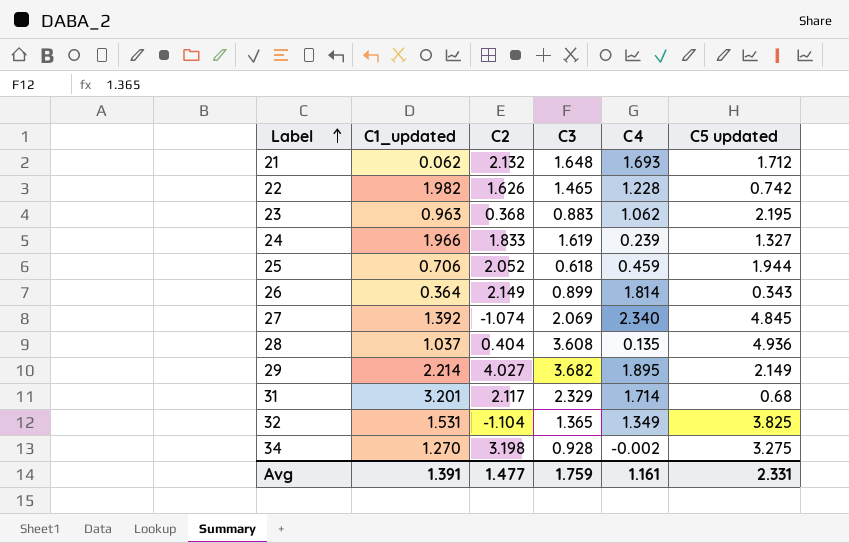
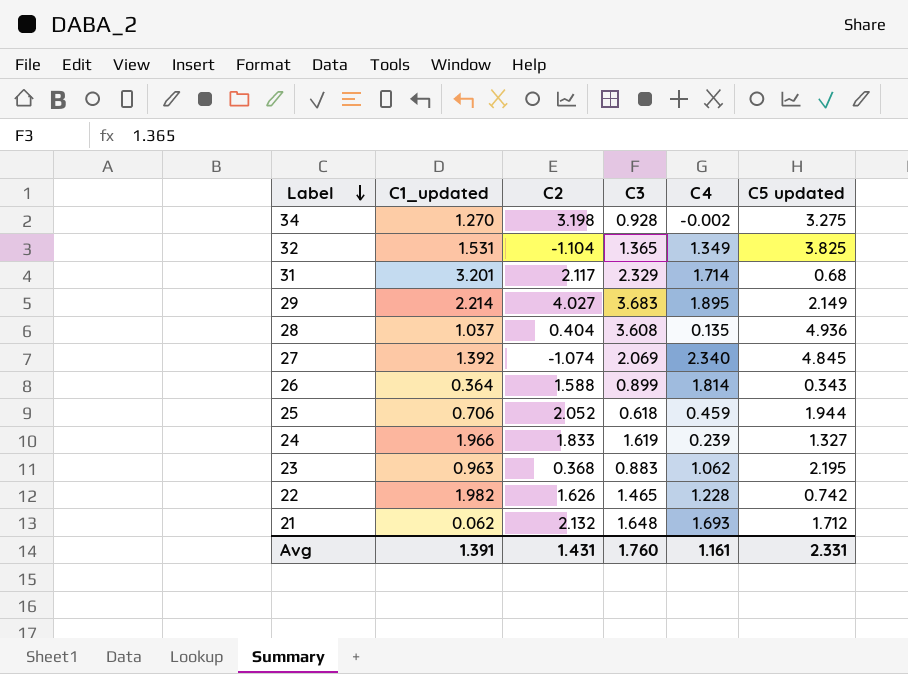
row order: Label ascending -> Label descending
29 | C3: 3.682 -> 3.683
26 | C2: 2.149 -> 1.588
Avg | C2: 1.477 -> 1.431
Avg | C3: 1.759 -> 1.760

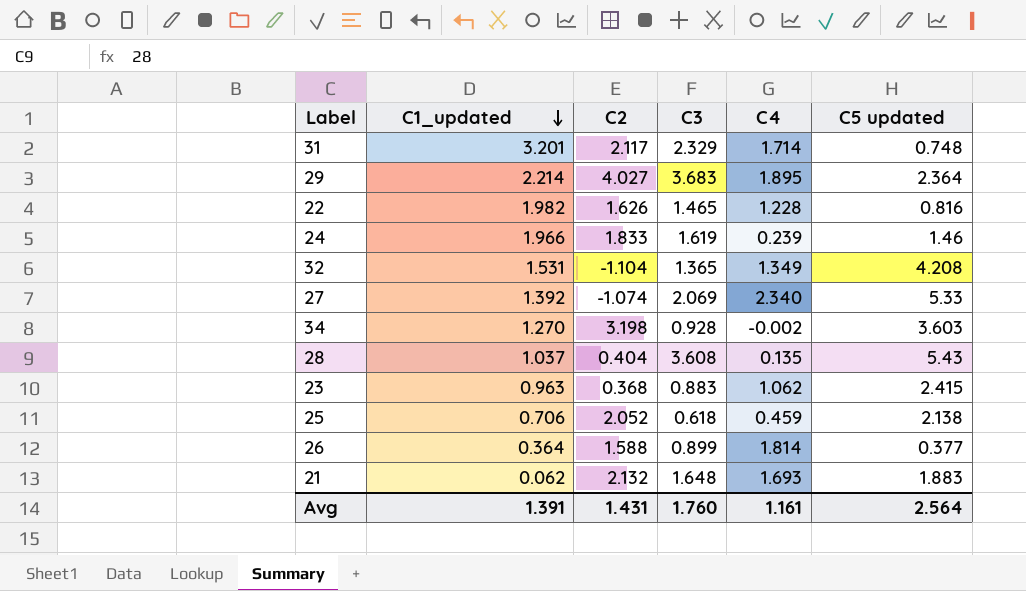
row order: Label descending -> C1_updated descending
31 | C5 updated: 0.68 -> 0.748
29 | C5 updated: 2.149 -> 2.364
22 | C5 updated: 0.742 -> 0.816
24 | C5 updated: 1.327 -> 1.46
32 | C5 updated: 3.825 -> 4.208
27 | C5 updated: 4.845 -> 5.33
34 | C5 updated: 3.275 -> 3.603
28 | C5 updated: 4.936 -> 5.43
23 | C5 updated: 2.195 -> 2.415
25 | C5 updated: 1.944 -> 2.138
26 | C5 updated: 0.343 -> 0.377
21 | C5 updated: 1.712 -> 1.883
Avg | C5 updated: 2.331 -> 2.564

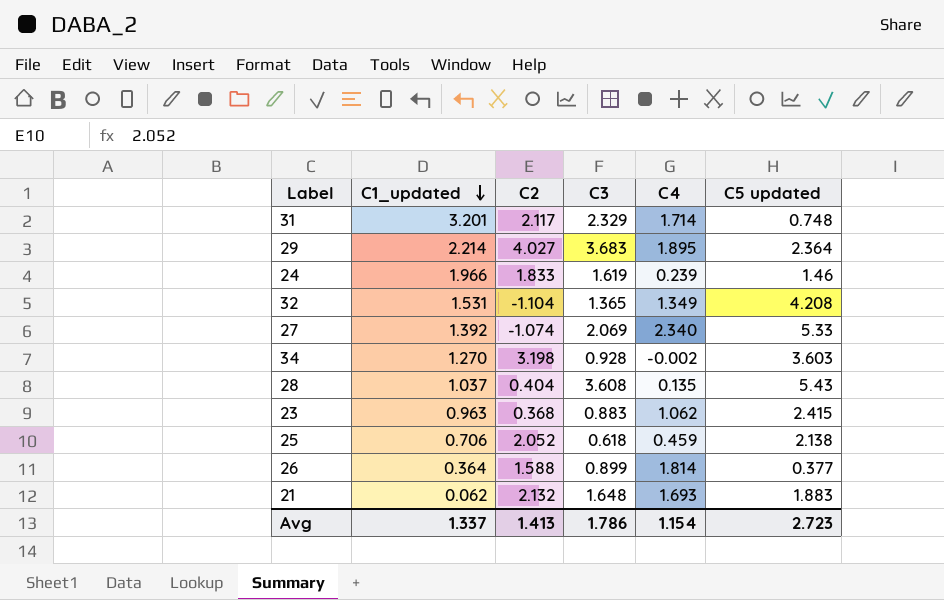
row 22: 1.982 | 1.626 | 1.465 | 1.228 | 0.816 -> none
Avg | C1_updated: 1.391 -> 1.337
Avg | C2: 1.431 -> 1.413
Avg | C3: 1.760 -> 1.786
Avg | C4: 1.161 -> 1.154
Avg | C5 updated: 2.564 -> 2.723

